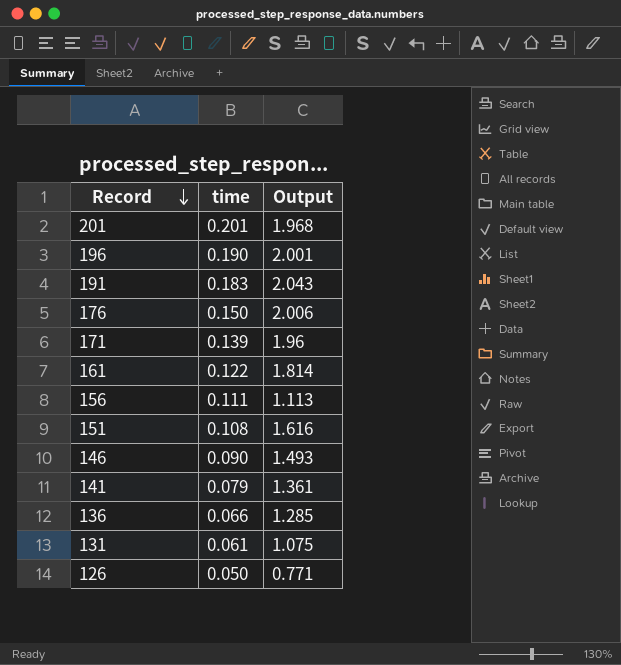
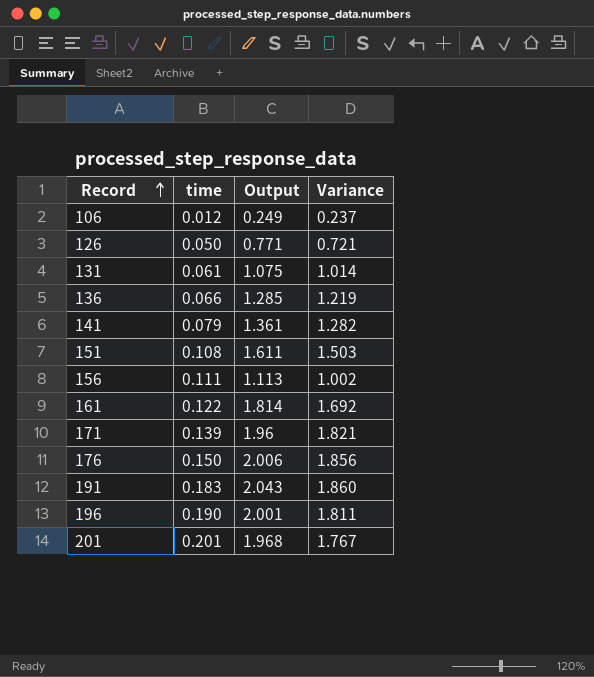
row order: Record descending -> Record ascending
column Variance | formula: none -> [Output] - [time]
row 146: 0.090 | 1.493 -> none
row 106: none -> 0.012 | 0.249 | 0.237
151 | Output: 1.616 -> 1.611

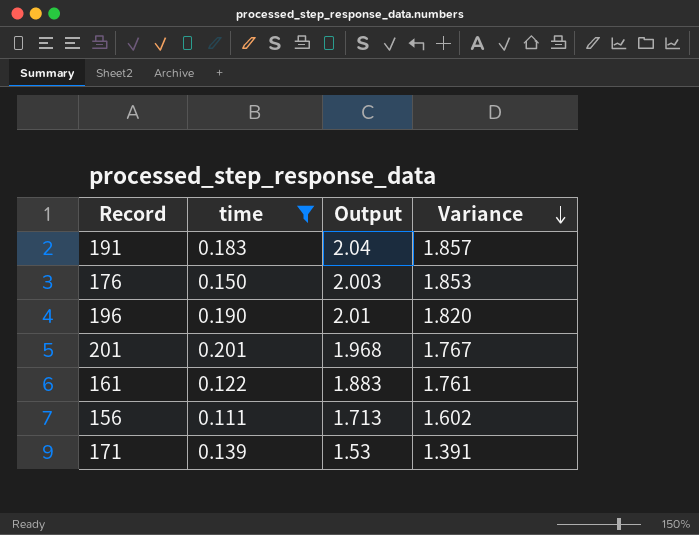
filter: none -> time >= 0.111
row order: Record ascending -> Variance descending
191 | Output: 2.043 -> 2.04
191 | Variance: 1.860 -> 1.857
176 | Output: 2.006 -> 2.003
176 | Variance: 1.856 -> 1.853
196 | Output: 2.001 -> 2.01
196 | Variance: 1.811 -> 1.820
161 | Output: 1.814 -> 1.883
161 | Variance: 1.692 -> 1.761
156 | Output: 1.113 -> 1.713
156 | Variance: 1.002 -> 1.602
171 | Output: 1.96 -> 1.53
171 | Variance: 1.821 -> 1.391

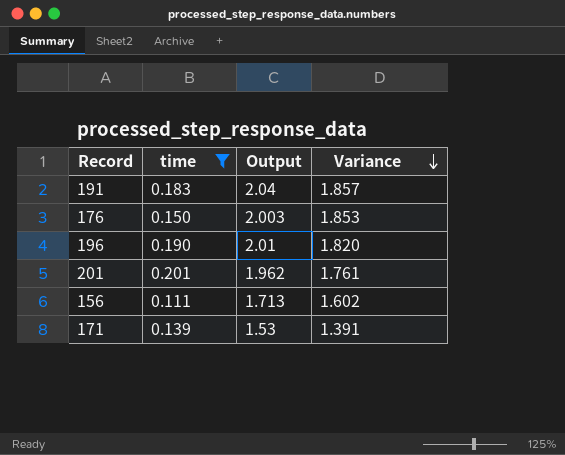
row 161: 0.122 | 1.883 | 1.761 -> none
201 | Output: 1.968 -> 1.962
201 | Variance: 1.767 -> 1.761

